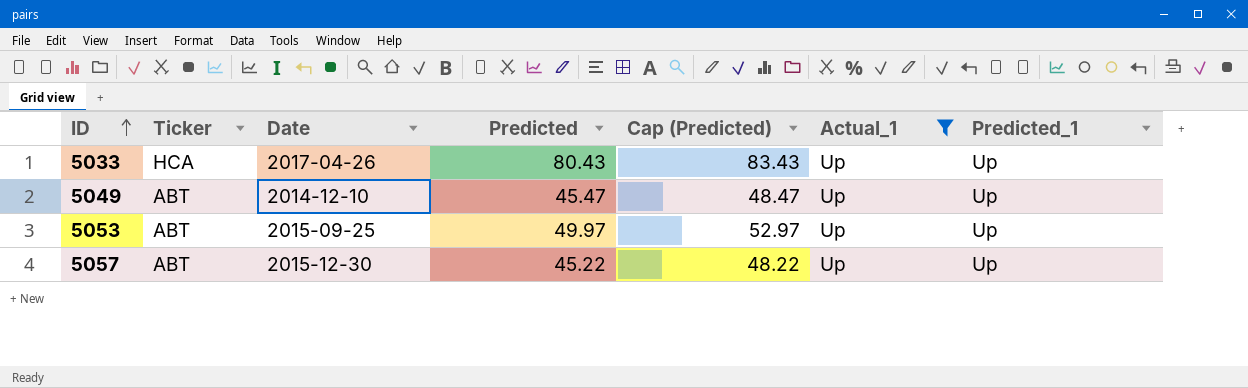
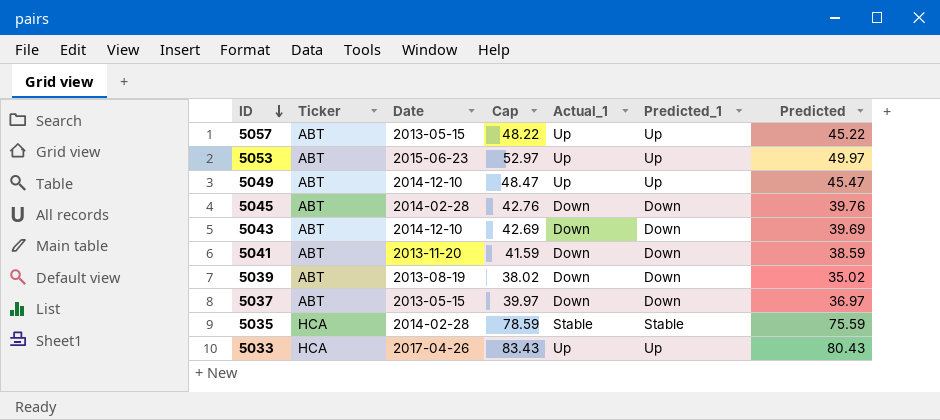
filter: Actual_1 = Up -> none
row order: ID ascending -> ID descending
column name: Cap (Predicted) -> Cap
column Predicted | position: 4 -> 7
5057 | Date: 2015-12-30 -> 2013-05-15
5053 | Date: 2015-09-25 -> 2015-06-23

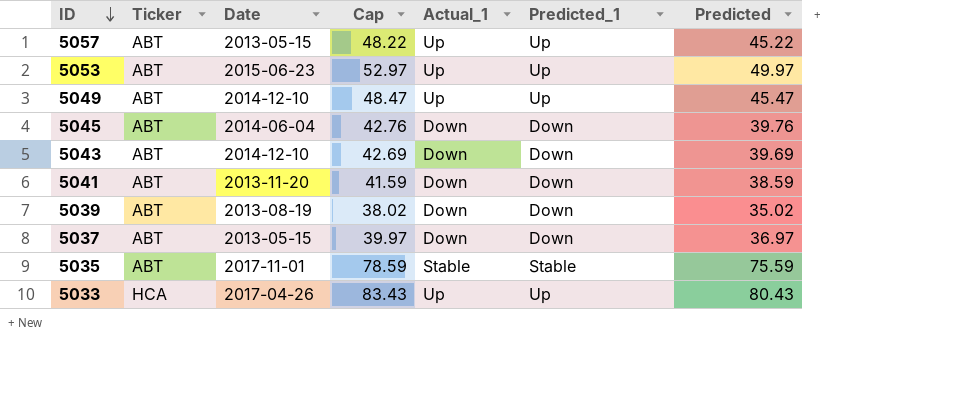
5045 | Date: 2014-02-28 -> 2014-06-04
5035 | Ticker: HCA -> ABT
5035 | Date: 2014-02-28 -> 2017-11-01

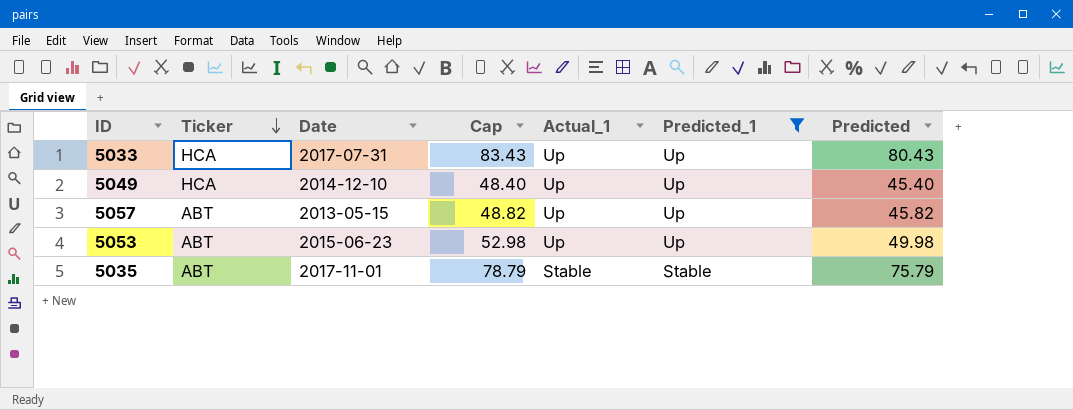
filter: none -> Predicted_1 != Down
row order: ID descending -> Ticker descending
5033 | Date: 2017-04-26 -> 2017-07-31
5049 | Ticker: ABT -> HCA
5049 | Cap: 48.47 -> 48.40
5049 | Predicted: 45.47 -> 45.40
5057 | Cap: 48.22 -> 48.82
5057 | Predicted: 45.22 -> 45.82
5053 | Cap: 52.97 -> 52.98
5053 | Predicted: 49.97 -> 49.98
5035 | Cap: 78.59 -> 78.79
5035 | Predicted: 75.59 -> 75.79

